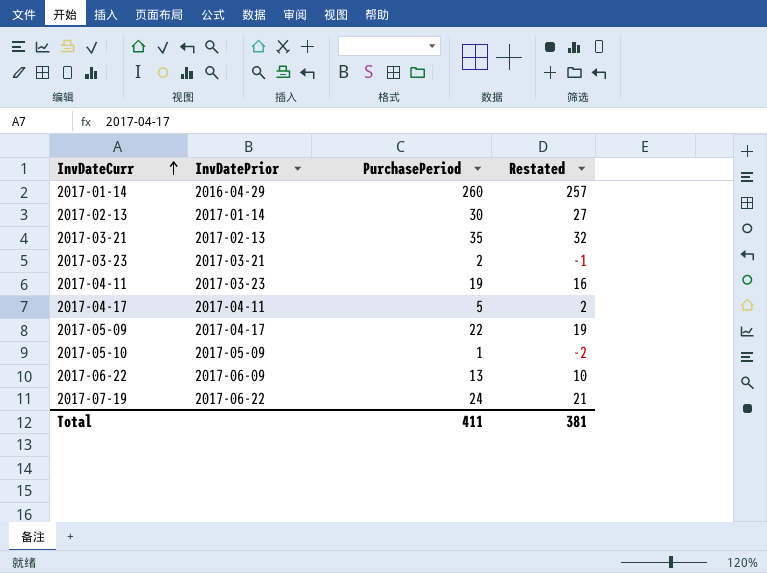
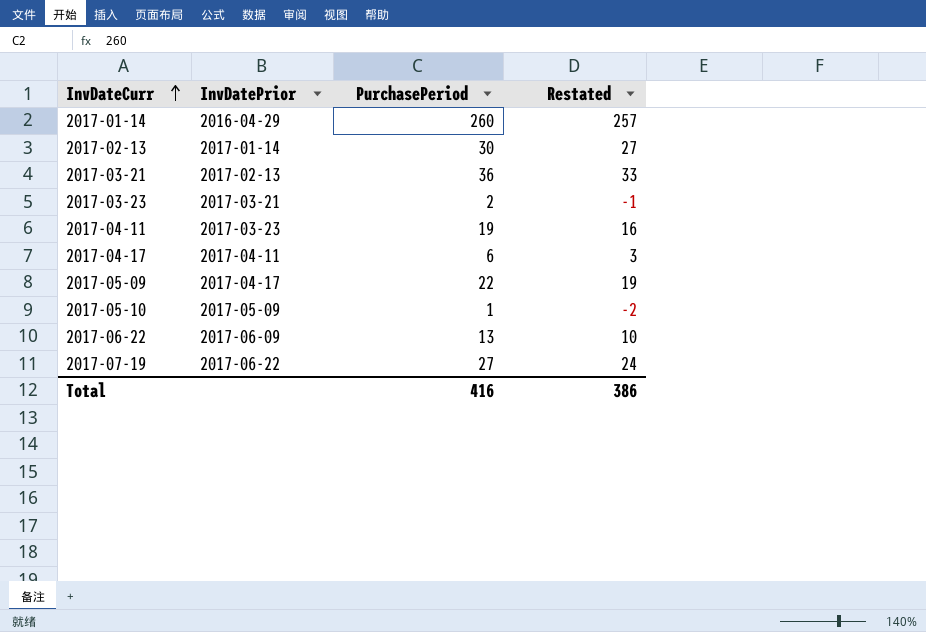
2017-03-21 | PurchasePeriod: 35 -> 36
2017-03-21 | Restated: 32 -> 33
2017-04-17 | PurchasePeriod: 5 -> 6
2017-04-17 | Restated: 2 -> 3
2017-07-19 | PurchasePeriod: 24 -> 27
2017-07-19 | Restated: 21 -> 24
Total | PurchasePeriod: 411 -> 416
Total | Restated: 381 -> 386

